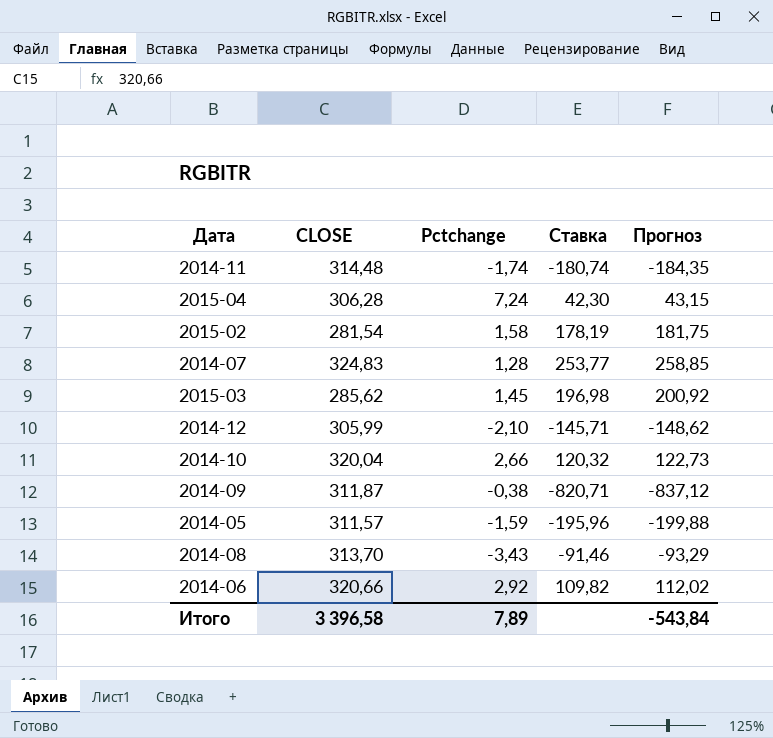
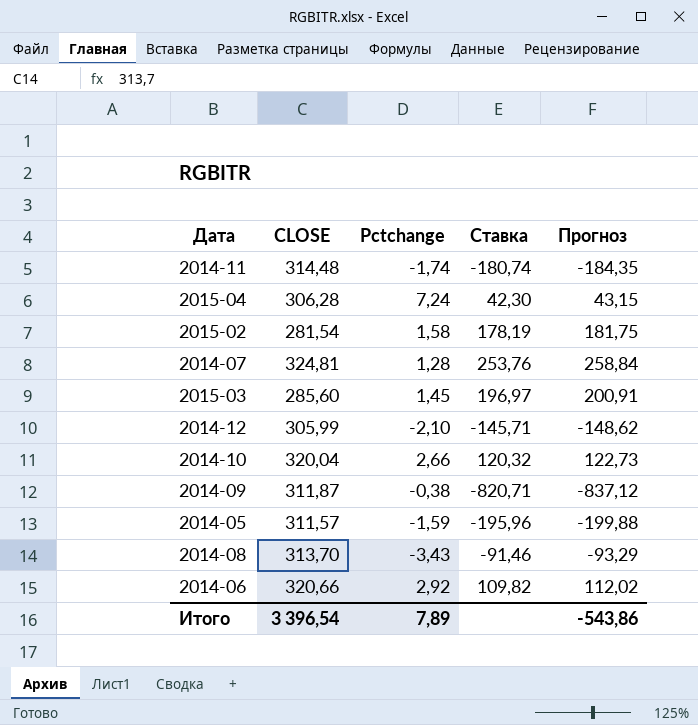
2014-07 | CLOSE: 324,83 -> 324,81
2014-07 | Ставка: 253,77 -> 253,76
2014-07 | Прогноз: 258,85 -> 258,84
2015-03 | CLOSE: 285,62 -> 285,60
2015-03 | Ставка: 196,98 -> 196,97
2015-03 | Прогноз: 200,92 -> 200,91
Итого | CLOSE: 3 396,58 -> 3 396,54
Итого | Прогноз: -543,84 -> -543,86

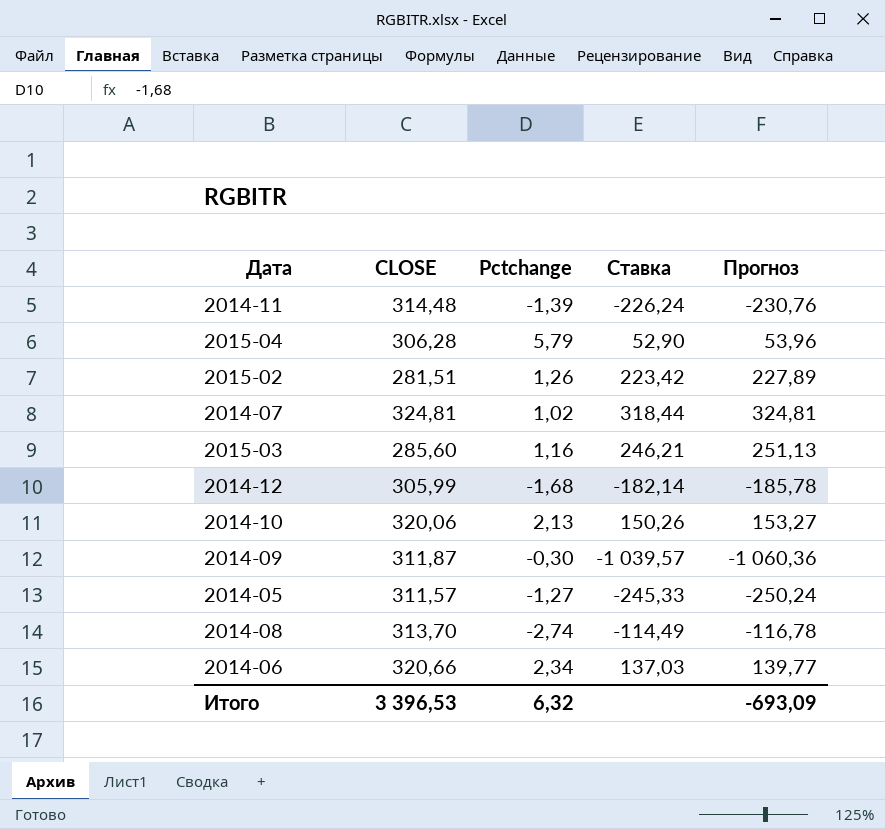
2014-11 | Pctchange: -1,74 -> -1,39
2014-11 | Ставка: -180,74 -> -226,24
2014-11 | Прогноз: -184,35 -> -230,76
2015-04 | Pctchange: 7,24 -> 5,79
2015-04 | Ставка: 42,30 -> 52,90
2015-04 | Прогноз: 43,15 -> 53,96
2015-02 | CLOSE: 281,54 -> 281,51
2015-02 | Pctchange: 1,58 -> 1,26
2015-02 | Ставка: 178,19 -> 223,42
2015-02 | Прогноз: 181,75 -> 227,89
2014-07 | Pctchange: 1,28 -> 1,02
2014-07 | Ставка: 253,76 -> 318,44
2014-07 | Прогноз: 258,84 -> 324,81
2015-03 | Pctchange: 1,45 -> 1,16
2015-03 | Ставка: 196,97 -> 246,21
2015-03 | Прогноз: 200,91 -> 251,13
2014-12 | Pctchange: -2,10 -> -1,68
2014-12 | Ставка: -145,71 -> -182,14
2014-12 | Прогноз: -148,62 -> -185,78
2014-10 | CLOSE: 320,04 -> 320,06
2014-10 | Pctchange: 2,66 -> 2,13
2014-10 | Ставка: 120,32 -> 150,26
2014-10 | Прогноз: 122,73 -> 153,27
2014-09 | Pctchange: -0,38 -> -0,30
2014-09 | Ставка: -820,71 -> -1 039,57
2014-09 | Прогноз: -837,12 -> -1 060,36
2014-05 | Pctchange: -1,59 -> -1,27
2014-05 | Ставка: -195,96 -> -245,33
2014-05 | Прогноз: -199,88 -> -250,24
2014-08 | Pctchange: -3,43 -> -2,74
2014-08 | Ставка: -91,46 -> -114,49
2014-08 | Прогноз: -93,29 -> -116,78
2014-06 | Pctchange: 2,92 -> 2,34
2014-06 | Ставка: 109,82 -> 137,03
2014-06 | Прогноз: 112,02 -> 139,77
Итого | CLOSE: 3 396,54 -> 3 396,53
Итого | Pctchange: 7,89 -> 6,32
Итого | Прогноз: -543,86 -> -693,09

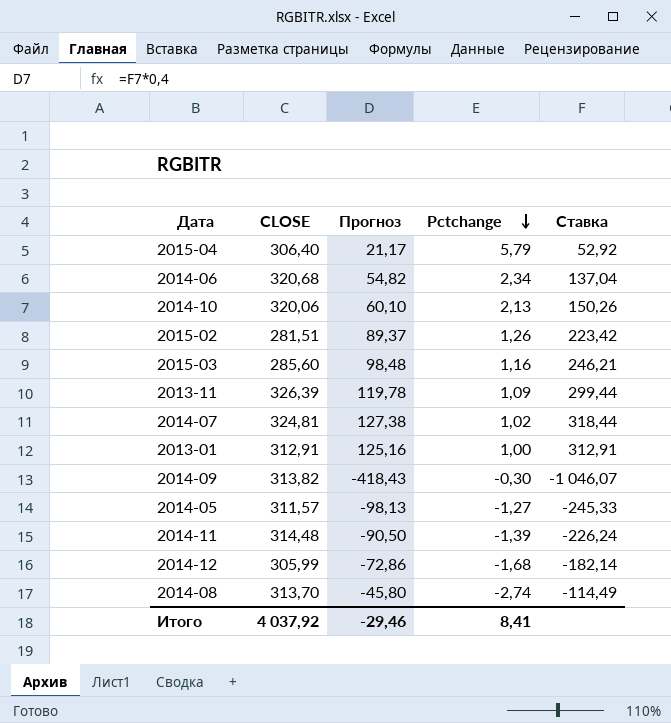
row order: none -> Pctchange descending
column Прогноз | formula: [Ставка] * 1,02 -> [Ставка] * 0,4
column Прогноз | position: 5 -> 3
2015-04 | CLOSE: 306,28 -> 306,40
2015-04 | Ставка: 52,90 -> 52,92
2014-06 | CLOSE: 320,66 -> 320,68
2014-06 | Ставка: 137,03 -> 137,04
row 2013-11: none -> 326,39 | 119,78 | 1,09 | 299,44
row 2013-01: none -> 312,91 | 125,16 | 1,00 | 312,91
2014-09 | CLOSE: 311,87 -> 313,82
2014-09 | Ставка: -1 039,57 -> -1 046,07
Итого | CLOSE: 3 396,53 -> 4 037,92
Итого | Прогноз: -693,09 -> -29,46
Итого | Pctchange: 6,32 -> 8,41

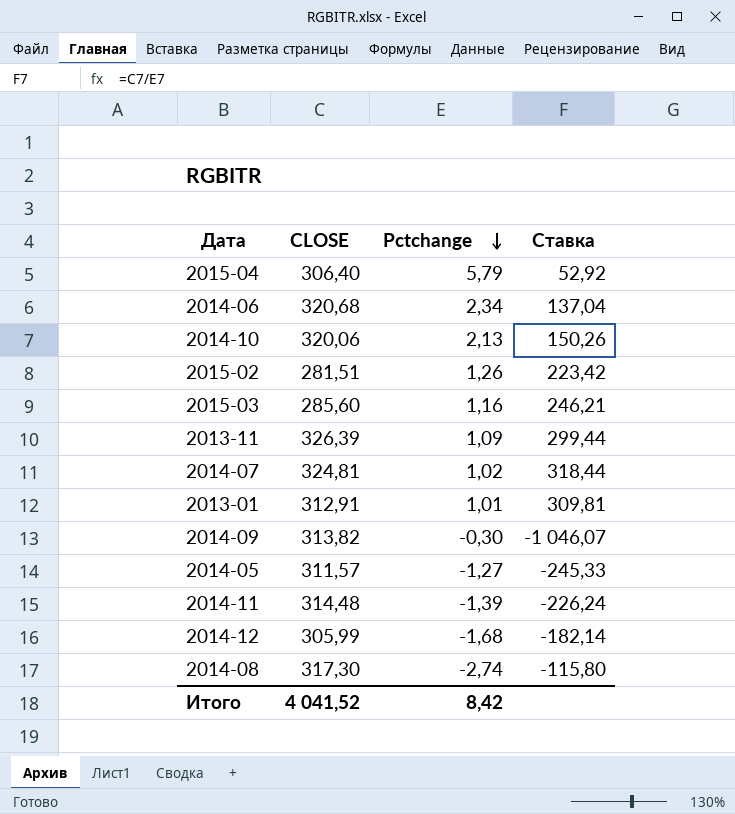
column Прогноз | formula: [Ставка] * 0,4 -> none
2013-01 | Pctchange: 1,00 -> 1,01
2013-01 | Ставка: 312,91 -> 309,81
2014-08 | CLOSE: 313,70 -> 317,30
2014-08 | Ставка: -114,49 -> -115,80
Итого | CLOSE: 4 037,92 -> 4 041,52
Итого | Pctchange: 8,41 -> 8,42

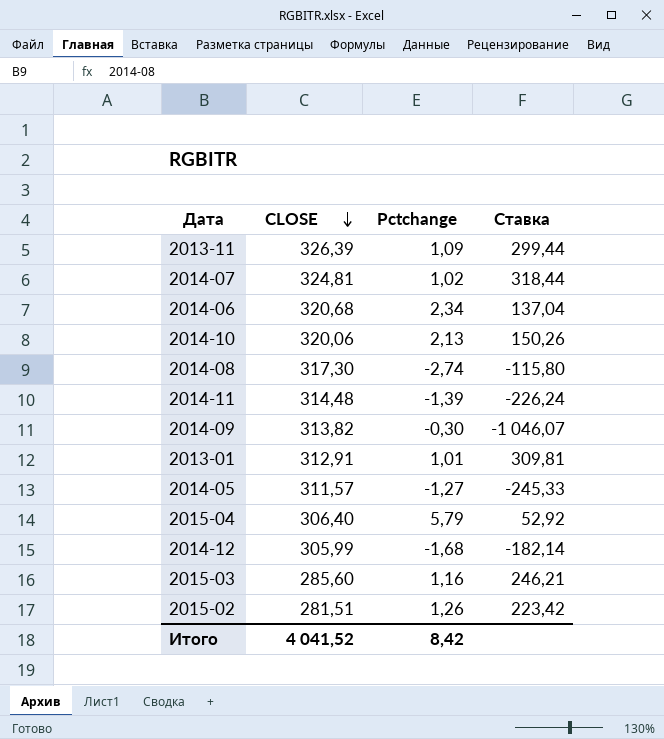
row order: Pctchange descending -> CLOSE descending

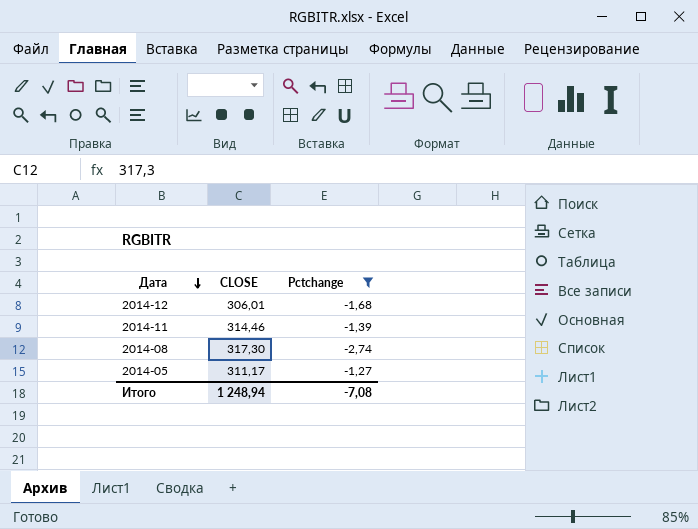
filter: none -> Pctchange <= -1,27
row order: CLOSE descending -> Дата descending
column Ставка | formula: [CLOSE] / [Pctchange] -> none
2014-12 | CLOSE: 305,99 -> 306,01
2014-11 | CLOSE: 314,48 -> 314,46
2014-05 | CLOSE: 311,57 -> 311,17
Итого | CLOSE: 4 041,52 -> 1 248,94
Итого | Pctchange: 8,42 -> -7,08

